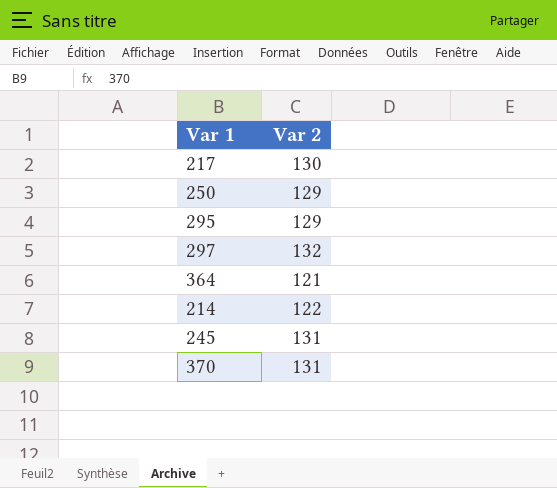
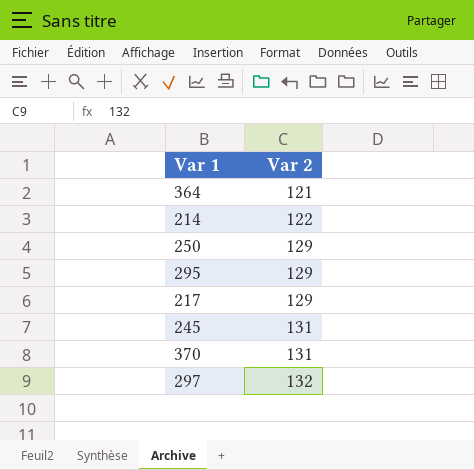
row order: none -> Var 2 ascending
217 | Var 2: 130 -> 129

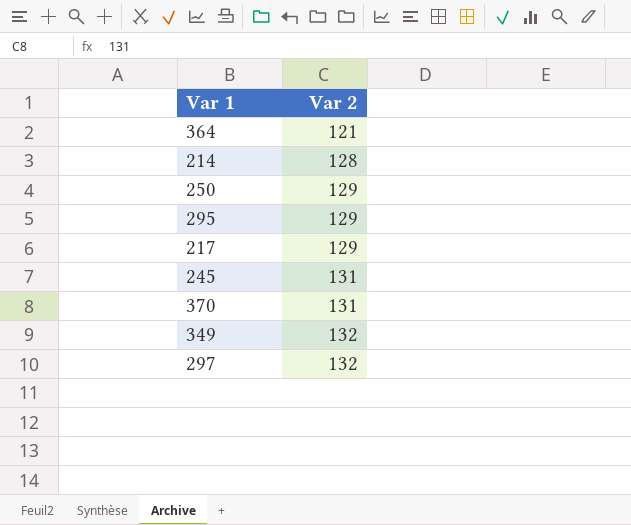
214 | Var 2: 122 -> 128
row 349: none -> 132

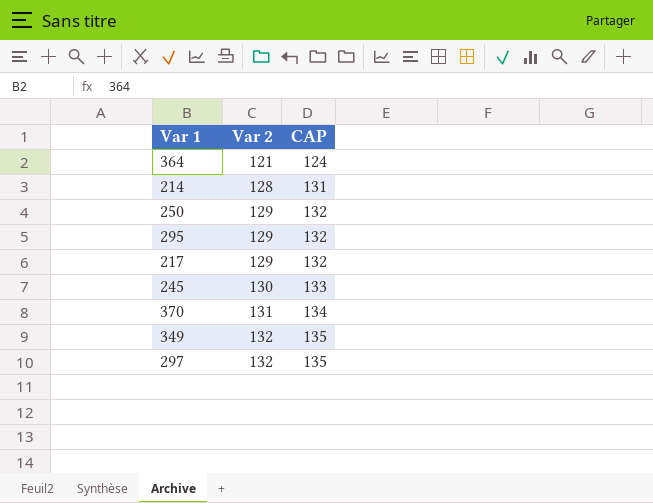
column CAP | formula: none -> [Var 2] + 3
245 | Var 2: 131 -> 130

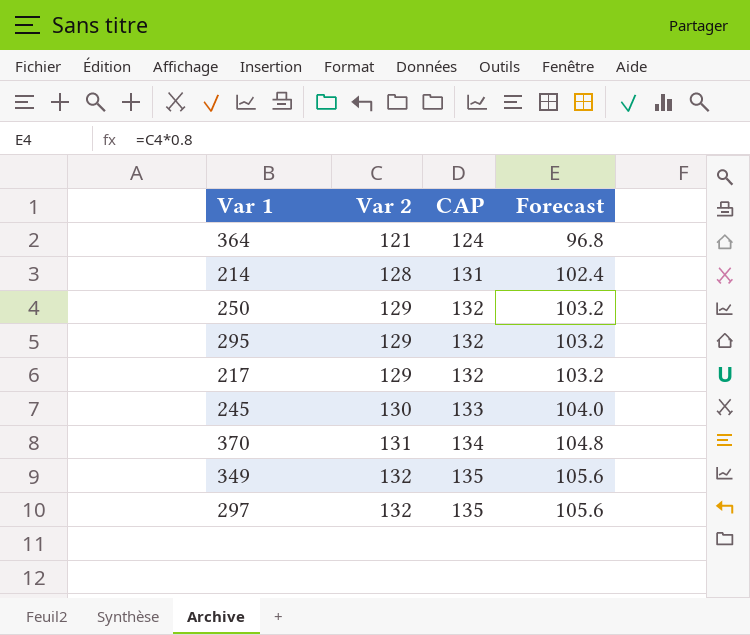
column Forecast | formula: none -> [Var 2] * 0.8

